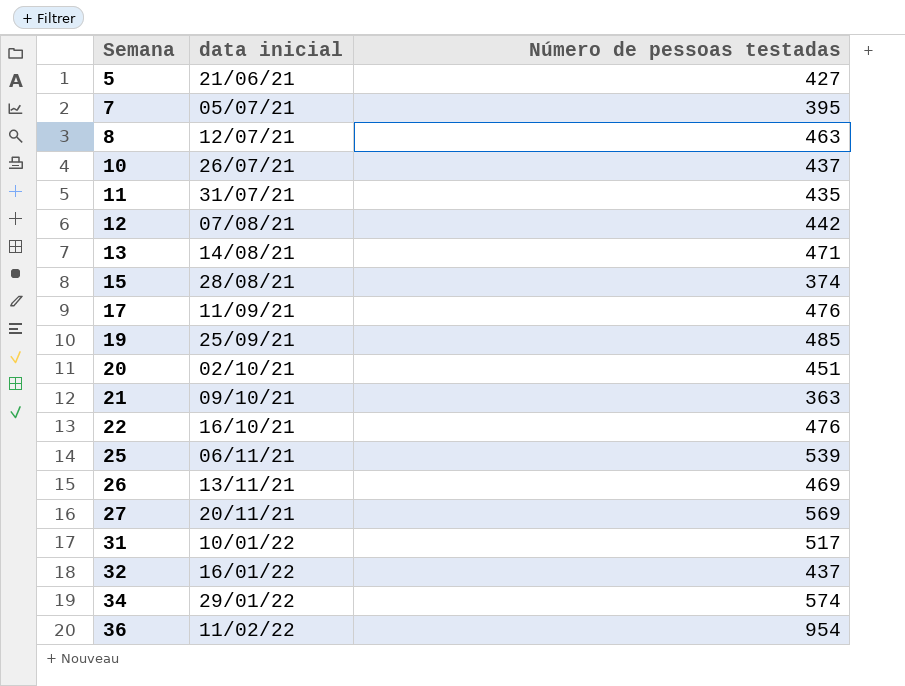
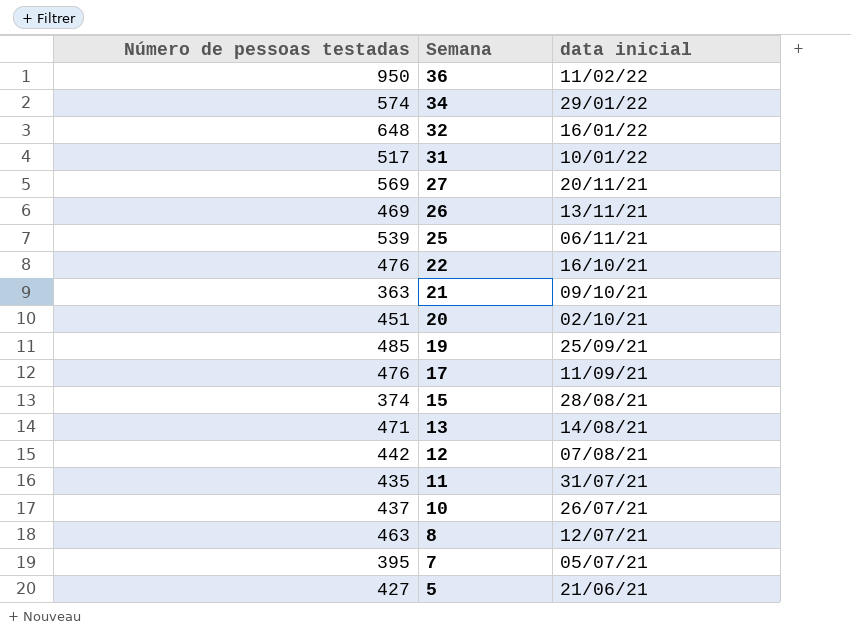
row order: Semana ascending -> Semana descending
column Número de pessoas testadas | position: 3 -> 1
36 | Número de pessoas testadas: 954 -> 950
32 | Número de pessoas testadas: 437 -> 648

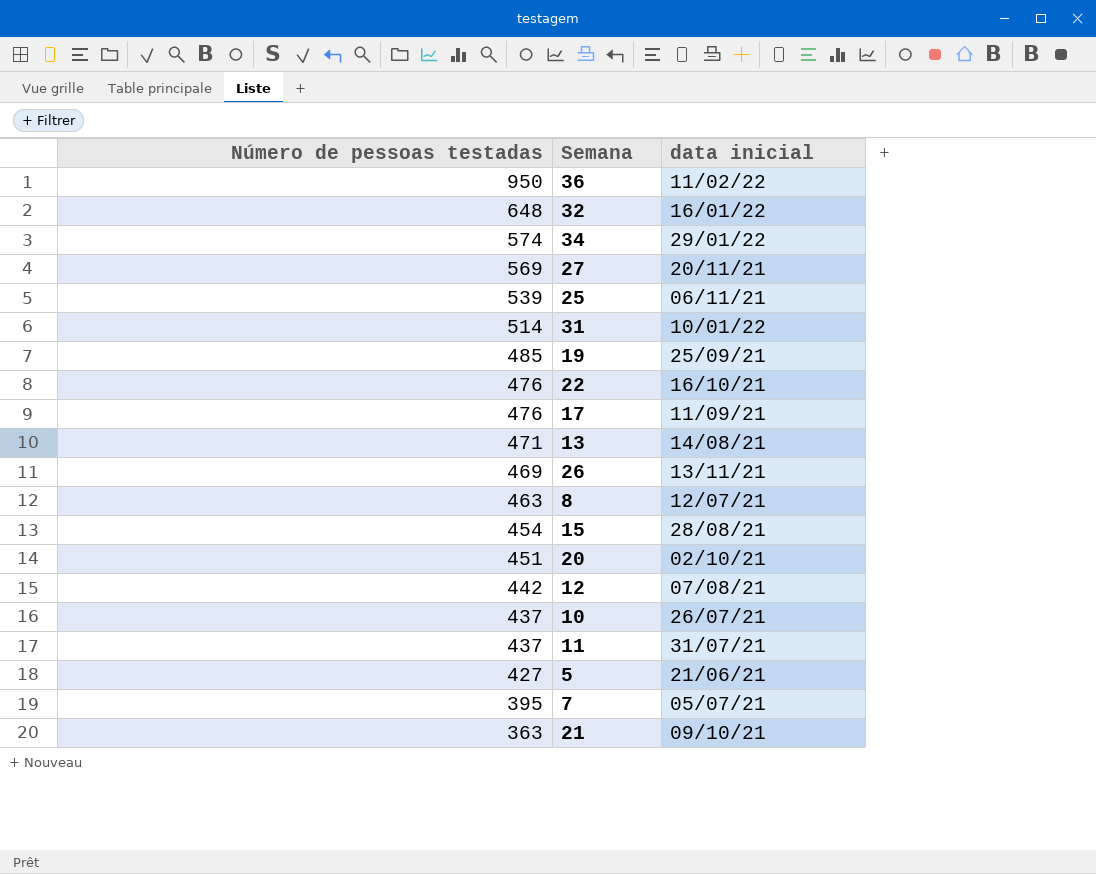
row order: Semana descending -> Número de pessoas testadas descending
31 | Número de pessoas testadas: 517 -> 514
15 | Número de pessoas testadas: 374 -> 454
11 | Número de pessoas testadas: 435 -> 437

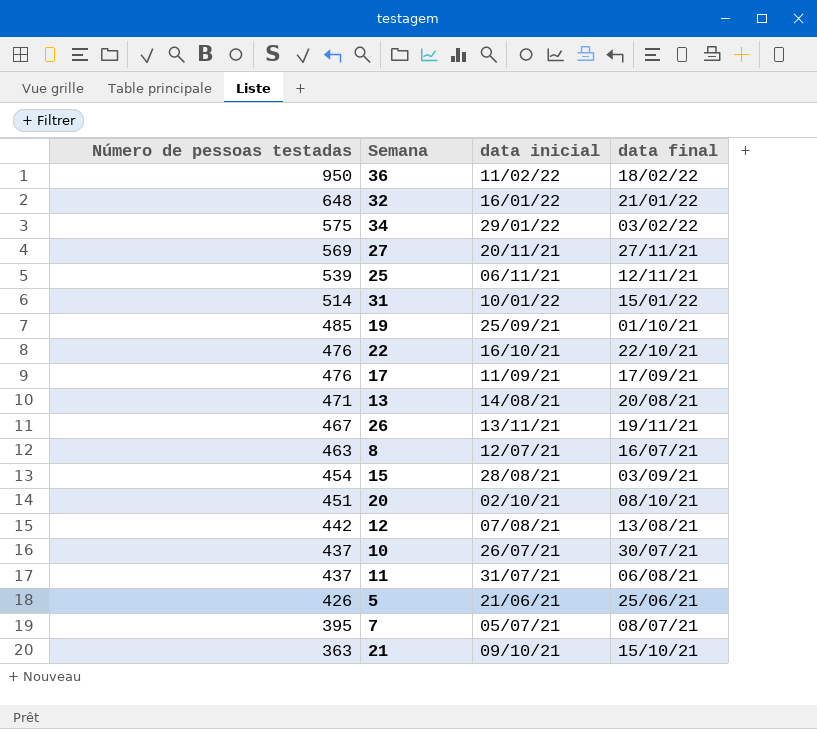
column data final | position: none -> 4
34 | Número de pessoas testadas: 574 -> 575
26 | Número de pessoas testadas: 469 -> 467
5 | Número de pessoas testadas: 427 -> 426

